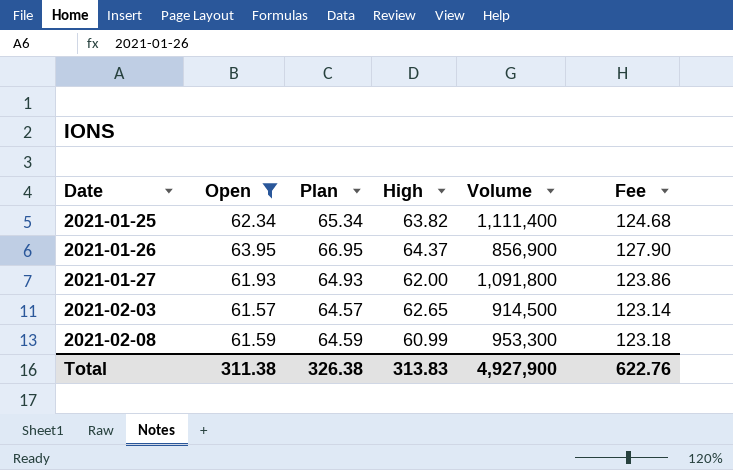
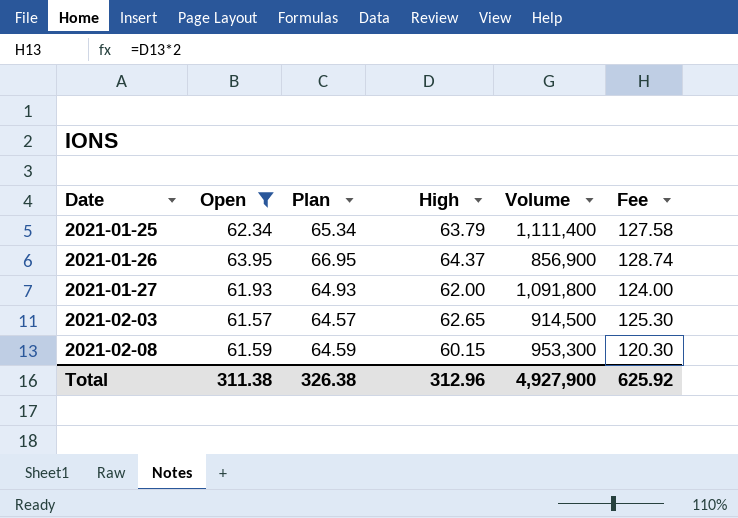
column Fee | formula: [Open] * 2 -> [High] * 2
2021-01-25 | High: 63.82 -> 63.79
2021-02-08 | High: 60.99 -> 60.15
Total | High: 313.83 -> 312.96
Total | Fee: 622.76 -> 625.92

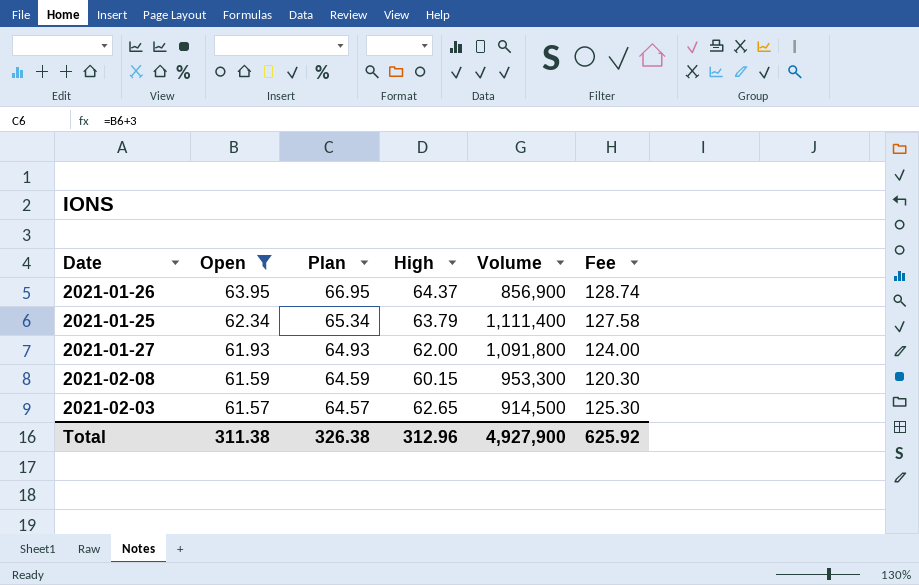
row order: Date ascending -> Open descending

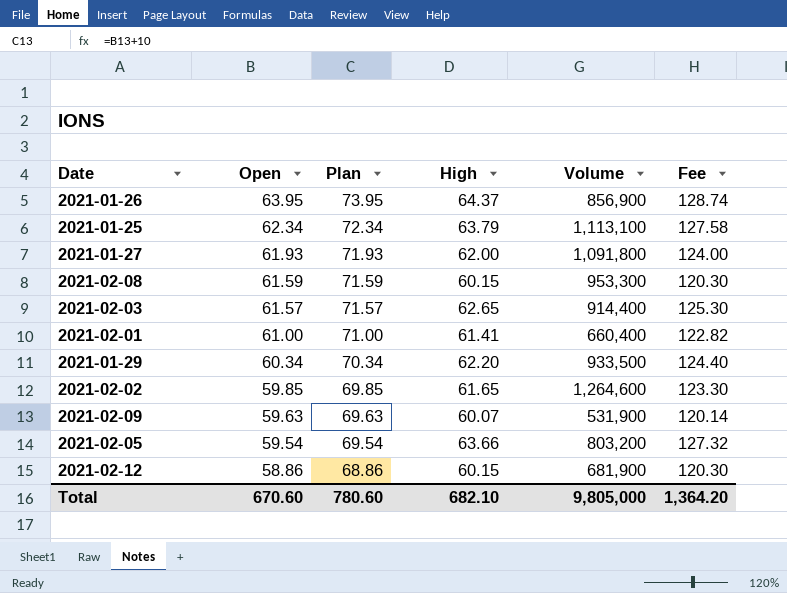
filter: Open >= 61.57 -> none
column Plan | formula: [Open] + 3 -> [Open] + 10
2021-01-25 | Volume: 1,111,400 -> 1,113,100
2021-02-03 | Volume: 914,500 -> 914,400
Total | Open: 311.38 -> 670.60
Total | Plan: 326.38 -> 780.60
Total | High: 312.96 -> 682.10
Total | Volume: 4,927,900 -> 9,805,000
Total | Fee: 625.92 -> 1,364.20

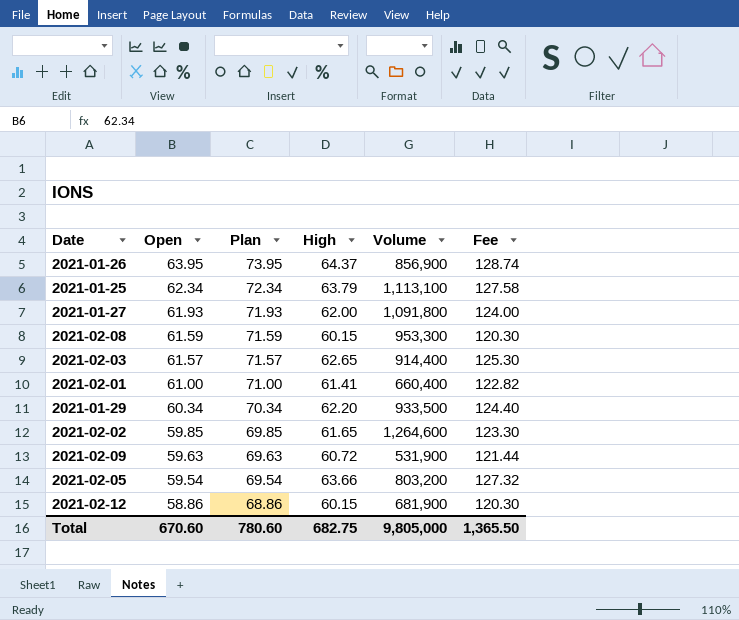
2021-02-09 | High: 60.07 -> 60.72
2021-02-09 | Fee: 120.14 -> 121.44
Total | High: 682.10 -> 682.75
Total | Fee: 1,364.20 -> 1,365.50

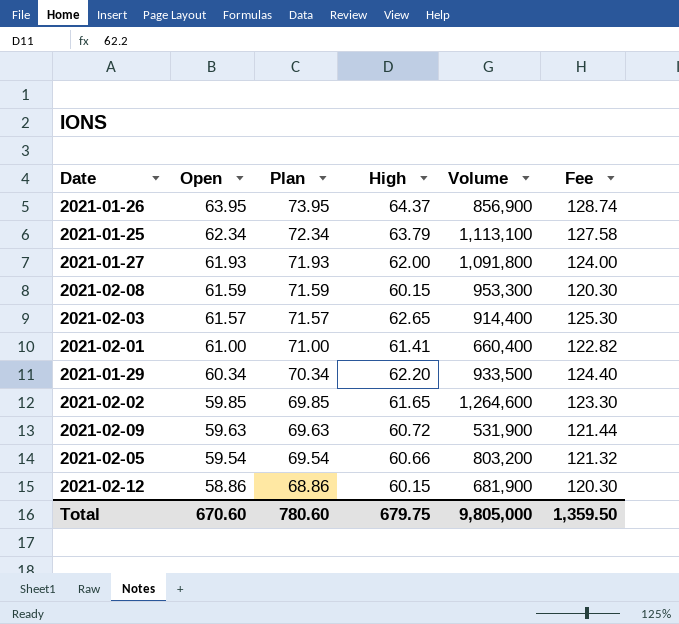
2021-02-05 | High: 63.66 -> 60.66
2021-02-05 | Fee: 127.32 -> 121.32
Total | High: 682.75 -> 679.75
Total | Fee: 1,365.50 -> 1,359.50

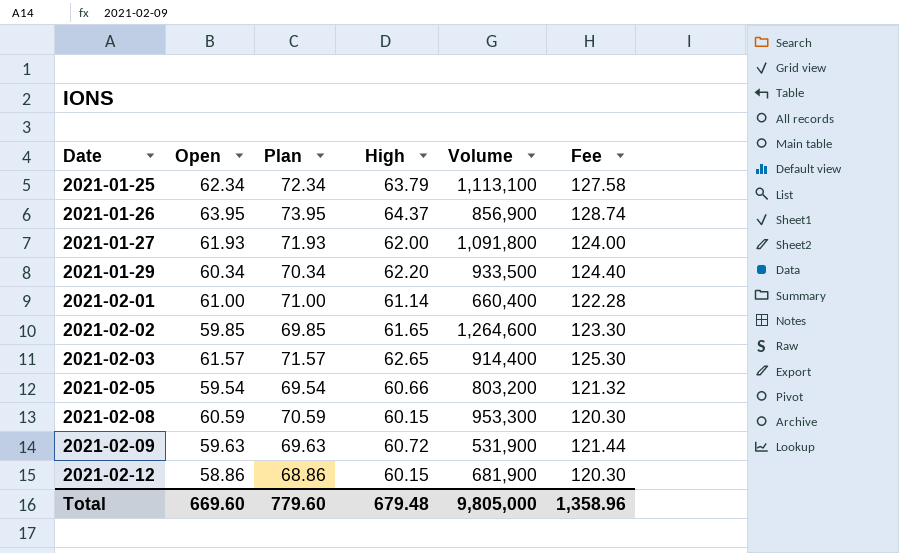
row order: Open descending -> Date ascending
2021-02-01 | High: 61.41 -> 61.14
2021-02-01 | Fee: 122.82 -> 122.28
2021-02-08 | Open: 61.59 -> 60.59
2021-02-08 | Plan: 71.59 -> 70.59
Total | Open: 670.60 -> 669.60
Total | Plan: 780.60 -> 779.60
Total | High: 679.75 -> 679.48
Total | Fee: 1,359.50 -> 1,358.96

